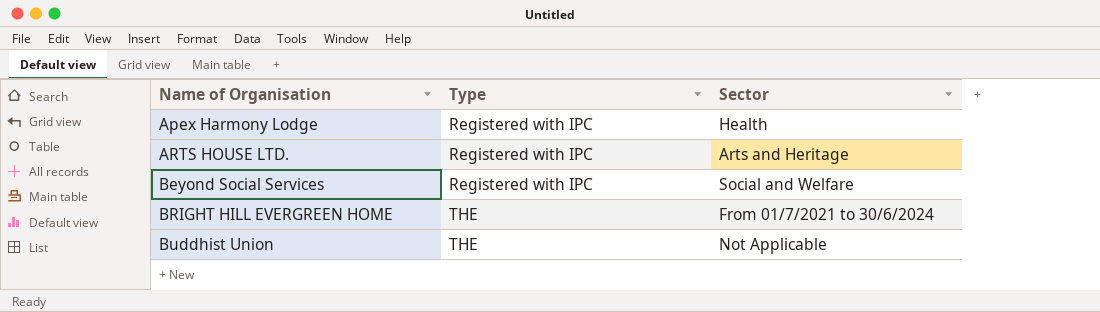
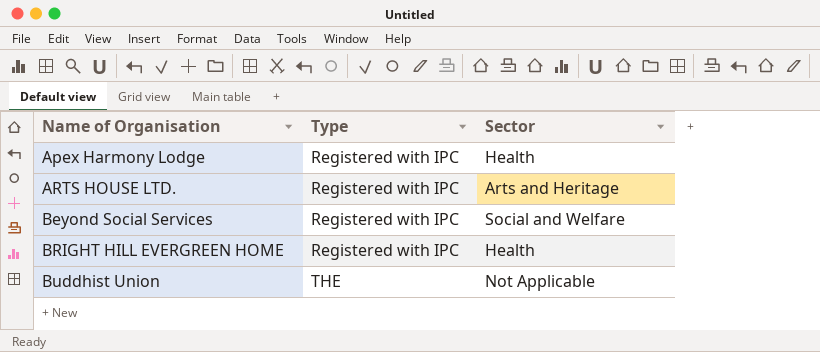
BRIGHT HILL EVERGREEN HOME | Type: THE -> Registered with IPC
BRIGHT HILL EVERGREEN HOME | Sector: From 01/7/2021 to 30/6/2024 -> Health

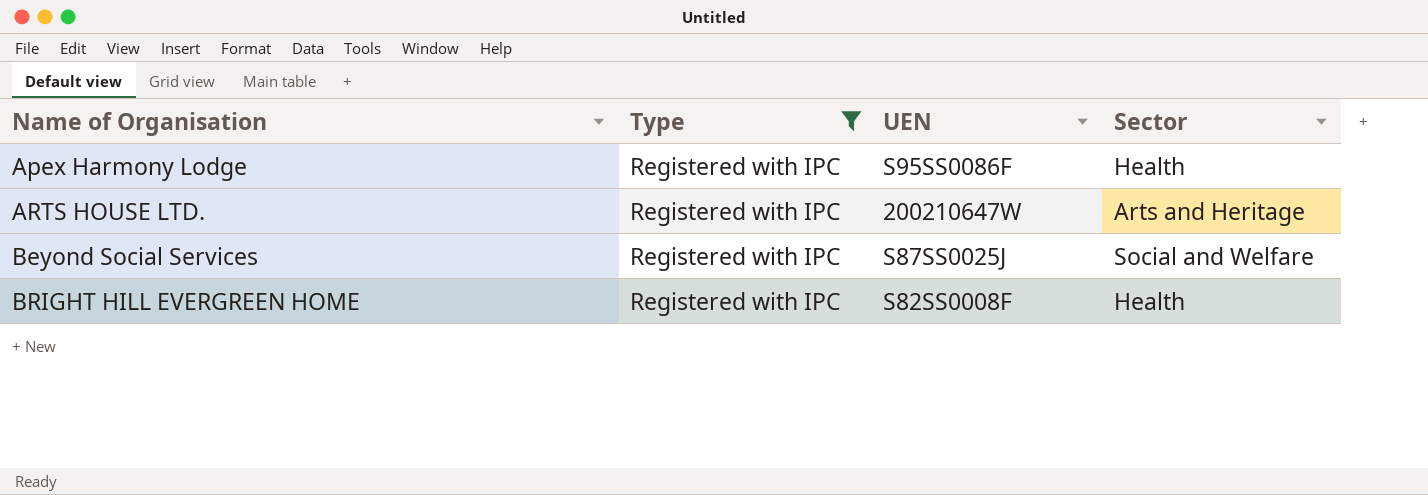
filter: none -> Type = Registered with IPC
column UEN | position: none -> 3

